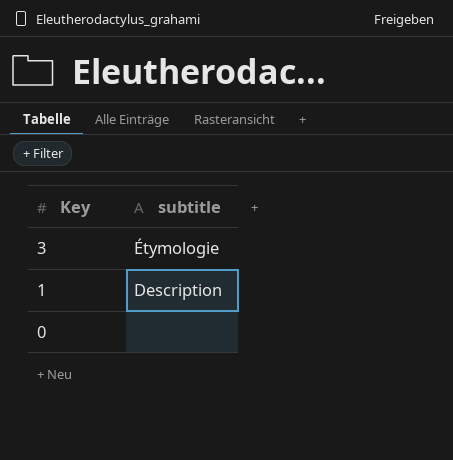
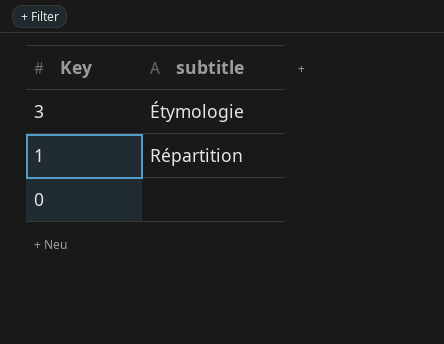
1 | subtitle: Description -> Répartition

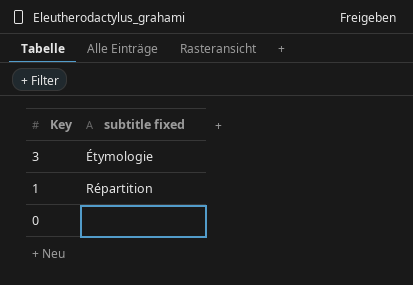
column name: subtitle -> subtitle fixed

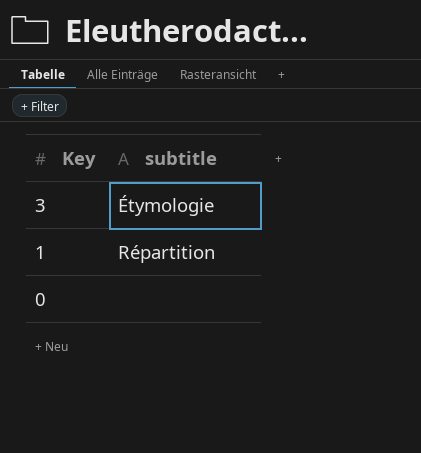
column name: subtitle fixed -> subtitle

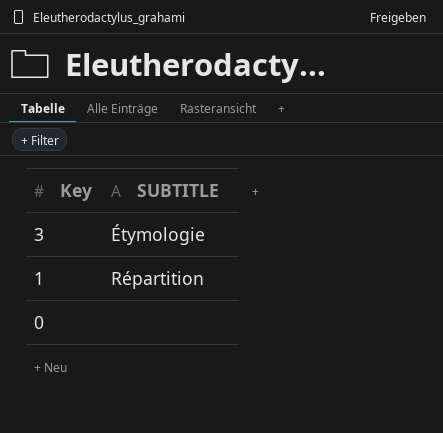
column name: subtitle -> SUBTITLE

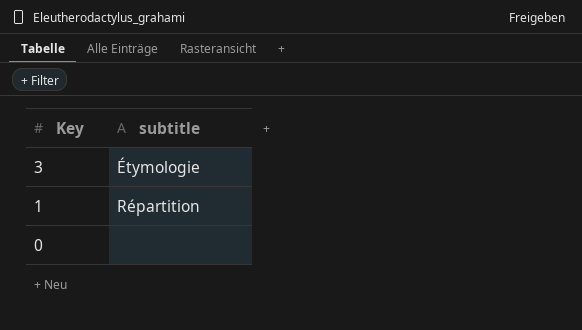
column name: SUBTITLE -> subtitle

